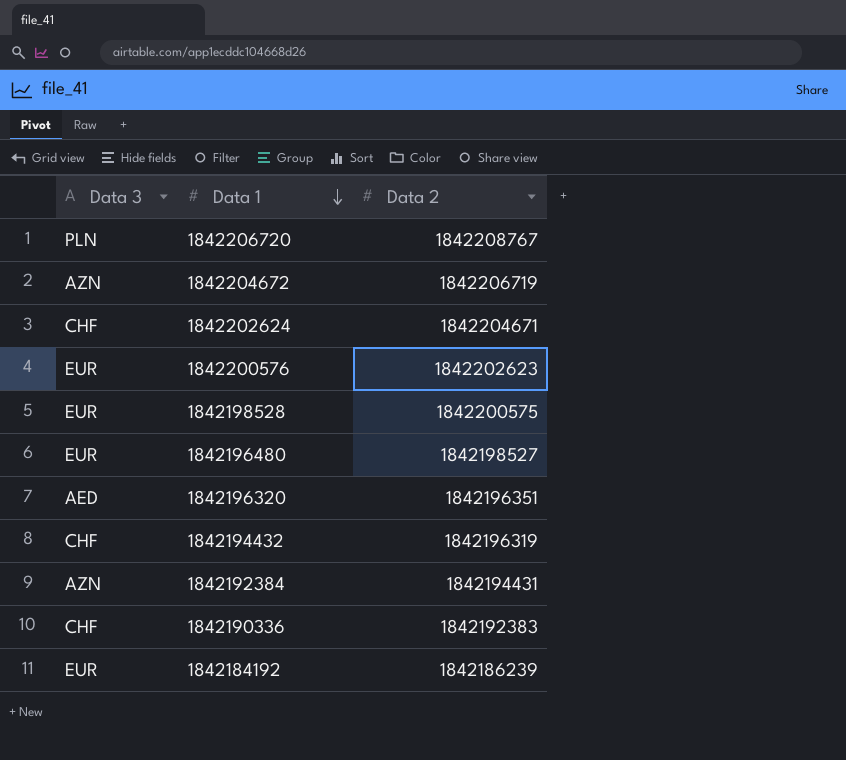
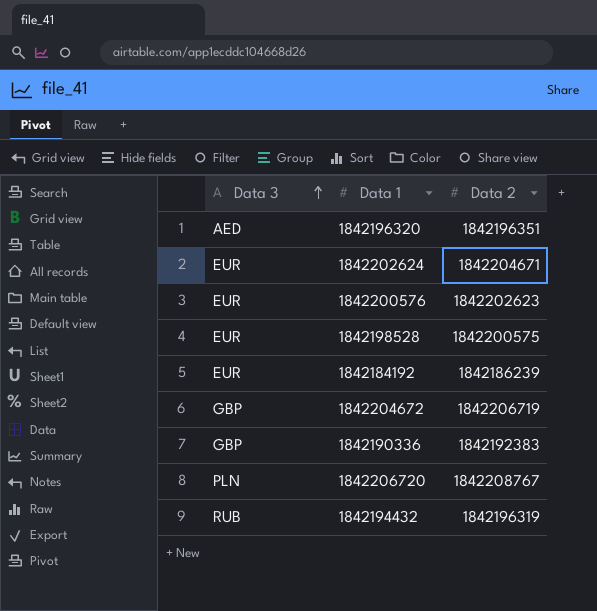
row order: Data 1 descending -> Data 3 ascending
row 1842196480: EUR | 1842198527 -> none
row 1842192384: AZN | 1842194431 -> none
1842202624 | Data 3: CHF -> EUR
1842204672 | Data 3: AZN -> GBP
1842190336 | Data 3: CHF -> GBP
1842194432 | Data 3: CHF -> RUB

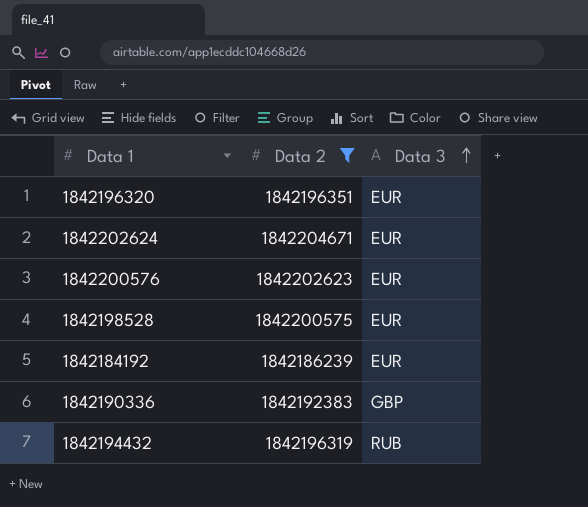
filter: none -> Data 2 <= 1842204671
column Data 3 | position: 1 -> 3
1842196320 | Data 3: AED -> EUR

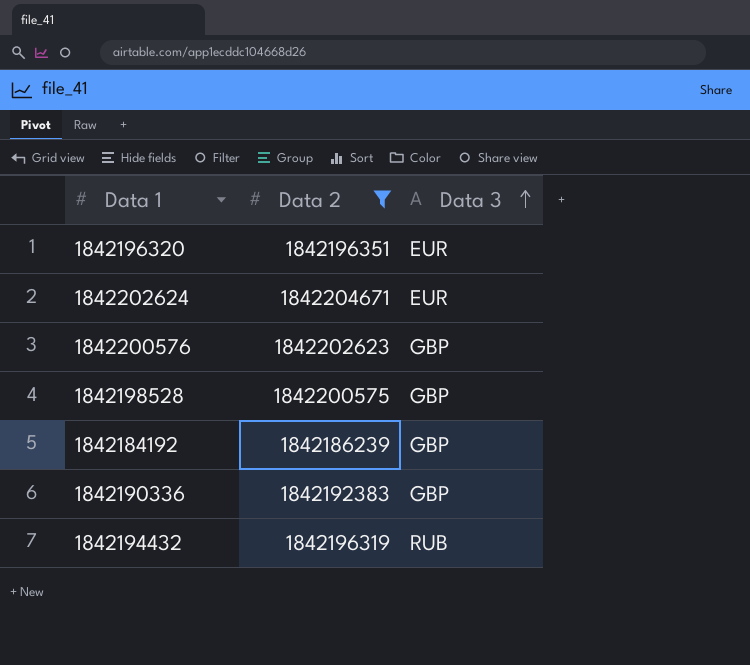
1842200576 | Data 3: EUR -> GBP
1842198528 | Data 3: EUR -> GBP
1842184192 | Data 3: EUR -> GBP

